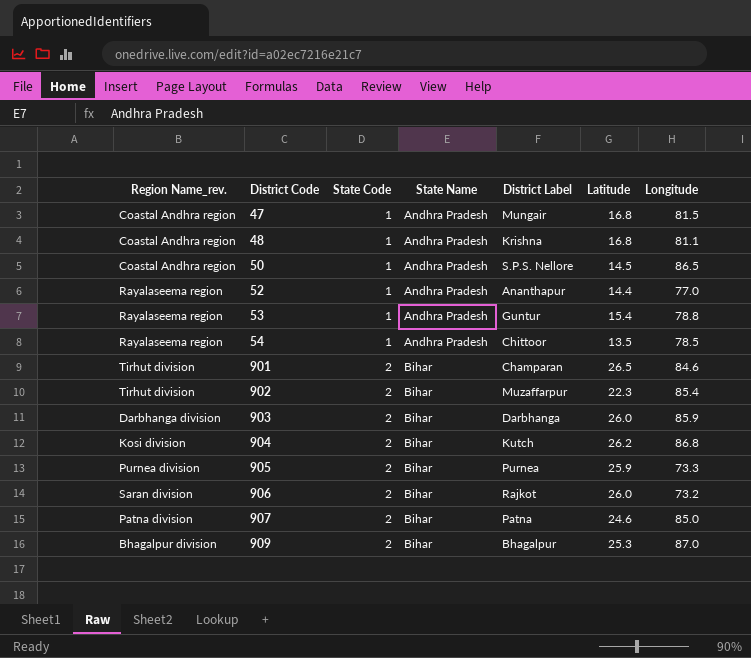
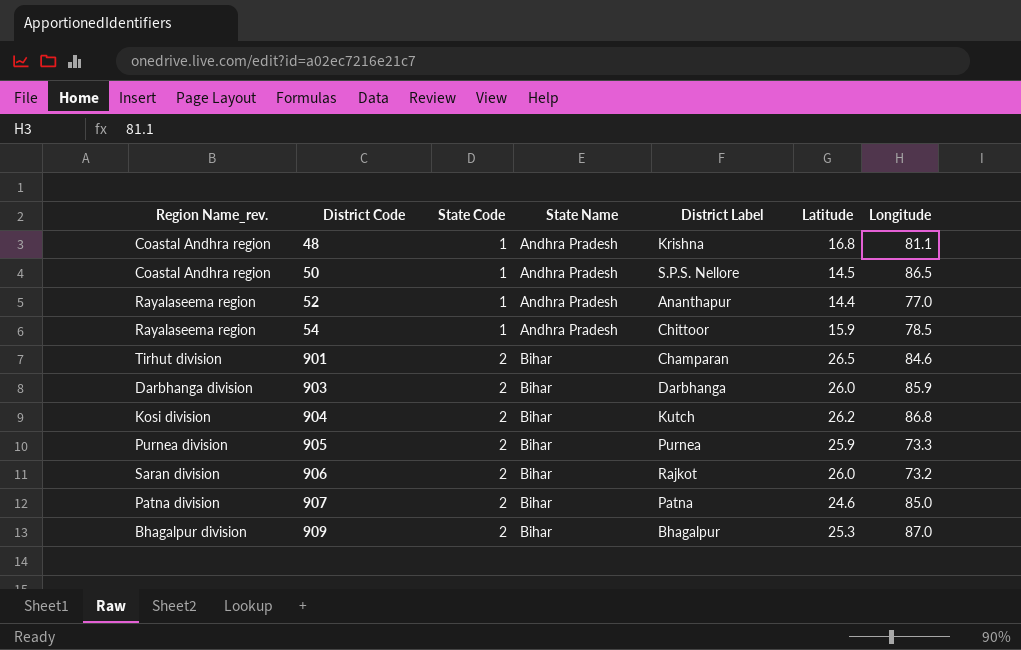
row 47: Coastal Andhra region | 1 | Andhra Pradesh | Mungair | 16.8 | 81.5 -> none
row 53: Rayalaseema region | 1 | Andhra Pradesh | Guntur | 15.4 | 78.8 -> none
row 902: Tirhut division | 2 | Bihar | Muzaffarpur | 22.3 | 85.4 -> none
54 | Latitude: 13.5 -> 15.9

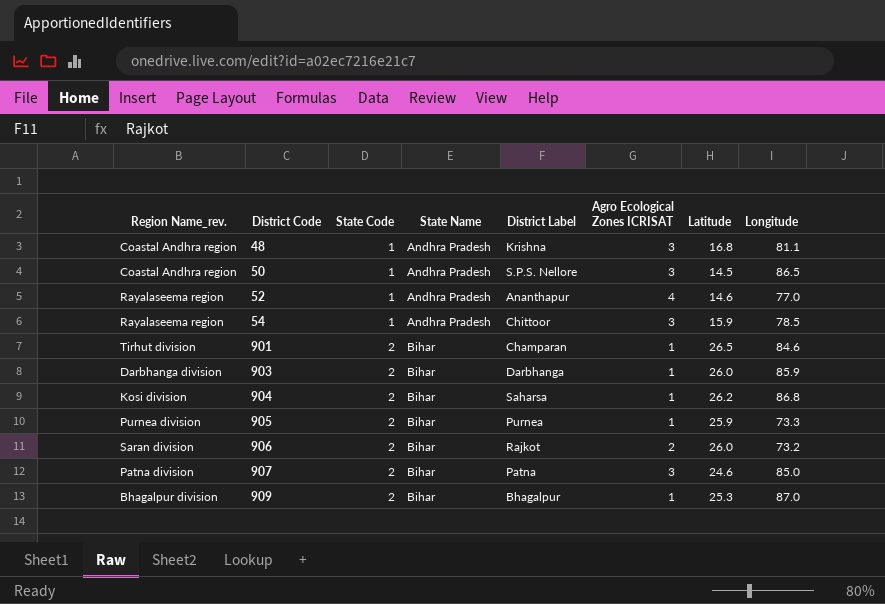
column Agro Ecological Zones ICRISAT | position: none -> 6
52 | Latitude: 14.4 -> 14.6
904 | District Label: Kutch -> Saharsa

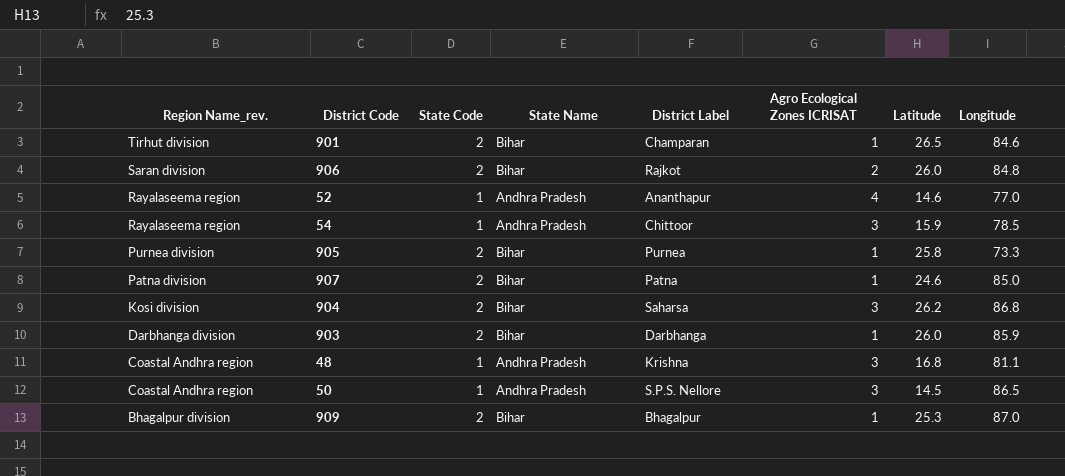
row order: District Code ascending -> Region Name_rev. descending
906 | Longitude: 73.2 -> 84.8
905 | Latitude: 25.9 -> 25.8
907 | Agro Ecological Zones ICRISAT: 3 -> 1
904 | Agro Ecological Zones ICRISAT: 1 -> 3

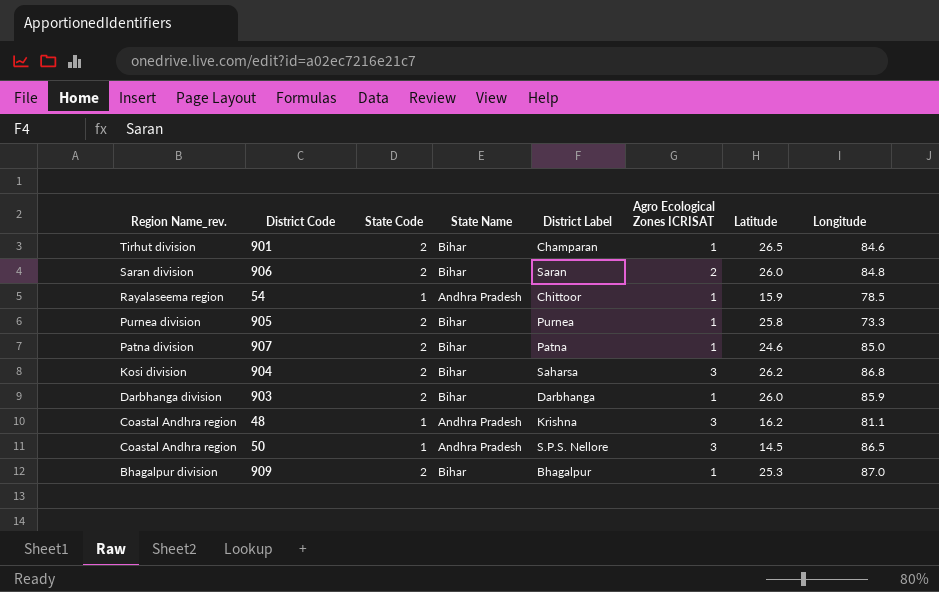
row 52: Rayalaseema region | 1 | Andhra Pradesh | Ananthapur | 4 | 14.6 | 77.0 -> none
906 | District Label: Rajkot -> Saran
54 | Agro Ecological Zones ICRISAT: 3 -> 1
48 | Latitude: 16.8 -> 16.2

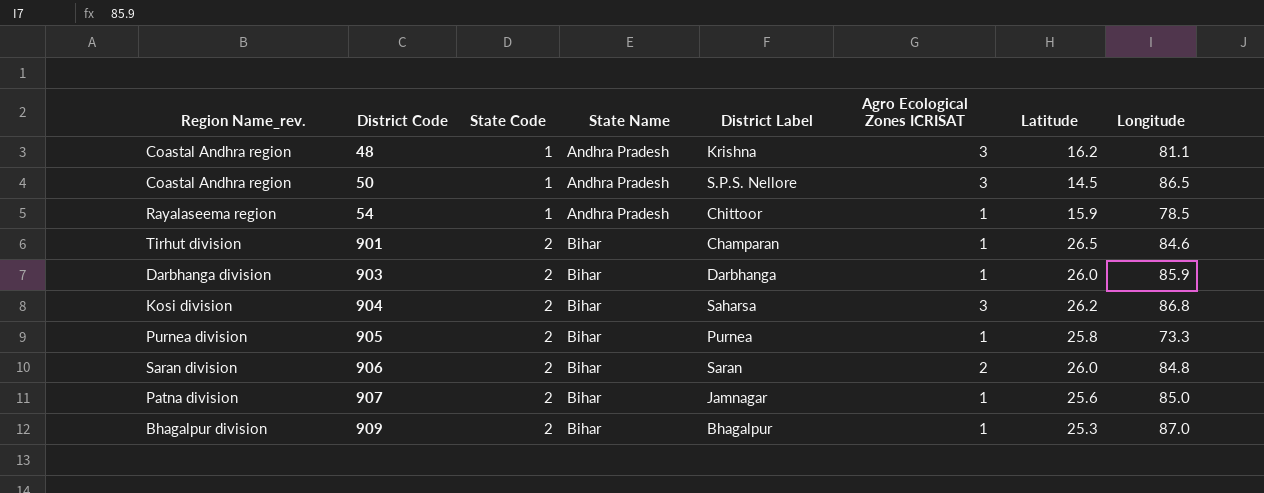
row order: Region Name_rev. descending -> District Code ascending
907 | District Label: Patna -> Jamnagar
907 | Latitude: 24.6 -> 25.6

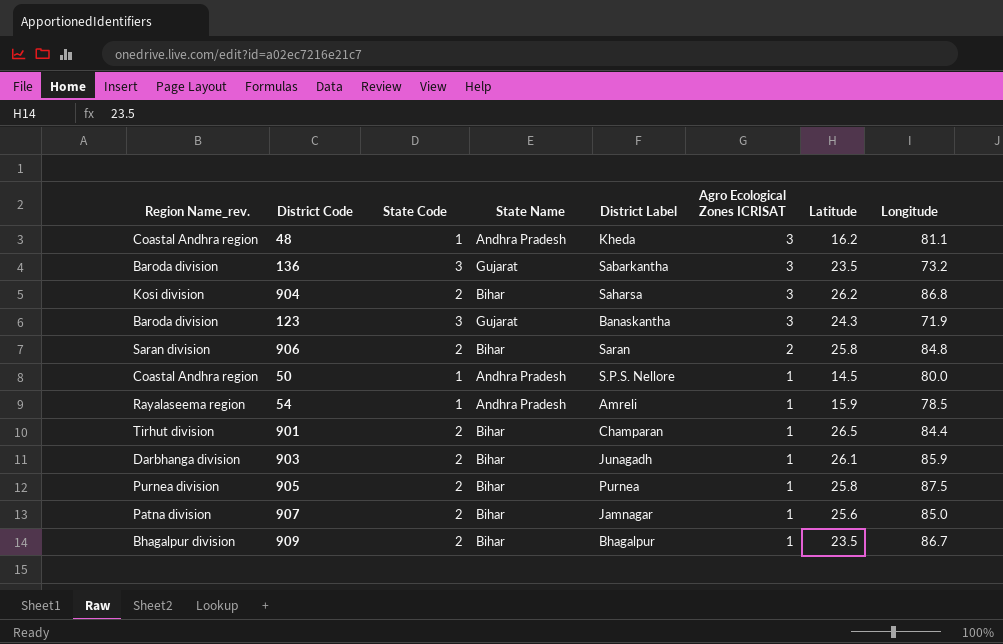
row order: District Code ascending -> Agro Ecological Zones ICRISAT descending
48 | District Label: Krishna -> Kheda
row 136: none -> Baroda division | 3 | Gujarat | Sabarkantha | 3 | 23.5 | 73.2
row 123: none -> Baroda division | 3 | Gujarat | Banaskantha | 3 | 24.3 | 71.9
906 | Latitude: 26.0 -> 25.8
50 | Agro Ecological Zones ICRISAT: 3 -> 1
50 | Longitude: 86.5 -> 80.0
54 | District Label: Chittoor -> Amreli
901 | Longitude: 84.6 -> 84.4
903 | District Label: Darbhanga -> Junagadh
903 | Latitude: 26.0 -> 26.1
905 | Longitude: 73.3 -> 87.5
909 | Latitude: 25.3 -> 23.5
909 | Longitude: 87.0 -> 86.7

